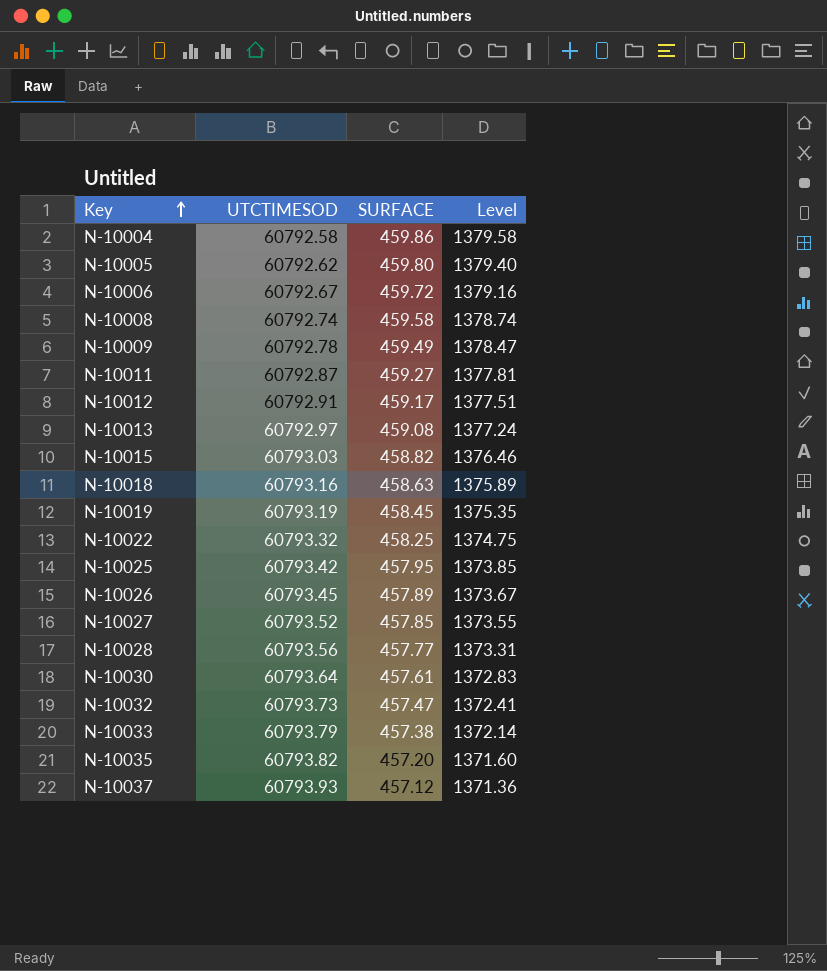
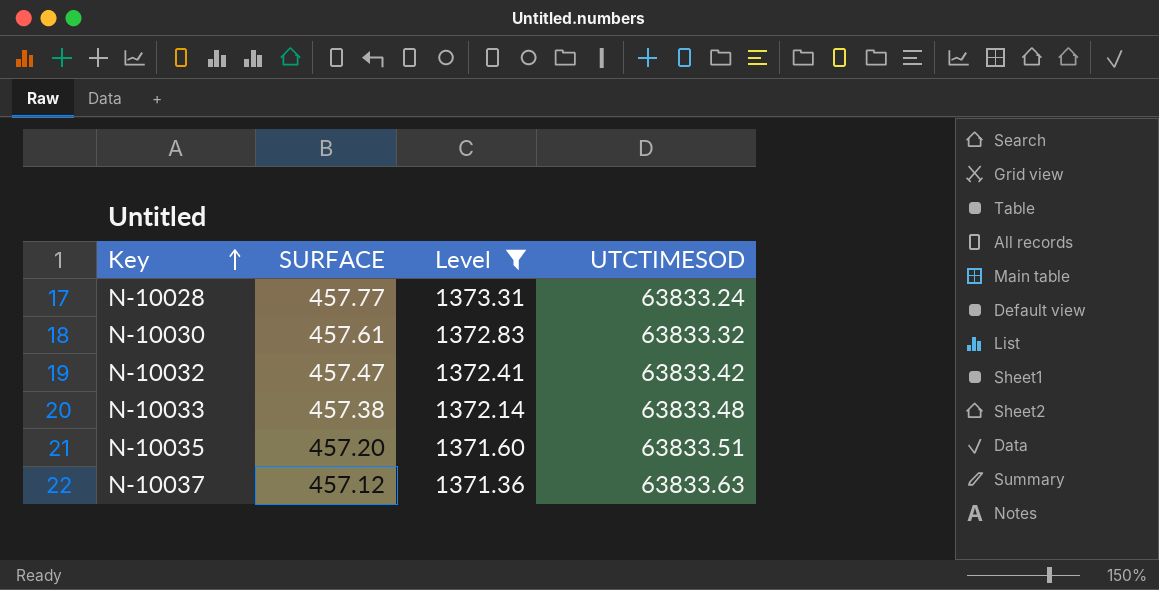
filter: none -> Level <= 1373.31
column UTCTIMESOD | position: 2 -> 4
N-10028 | UTCTIMESOD: 60793.56 -> 63833.24
N-10030 | UTCTIMESOD: 60793.64 -> 63833.32
N-10032 | UTCTIMESOD: 60793.73 -> 63833.42
N-10033 | UTCTIMESOD: 60793.79 -> 63833.48
N-10035 | UTCTIMESOD: 60793.82 -> 63833.51
N-10037 | UTCTIMESOD: 60793.93 -> 63833.63

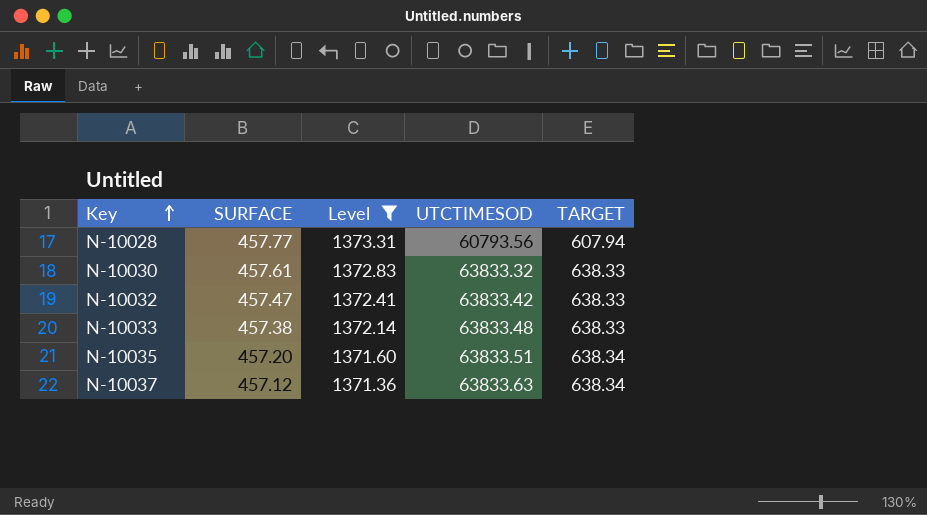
column TARGET | formula: none -> [UTCTIMESOD] * 0.01
N-10028 | UTCTIMESOD: 63833.24 -> 60793.56

